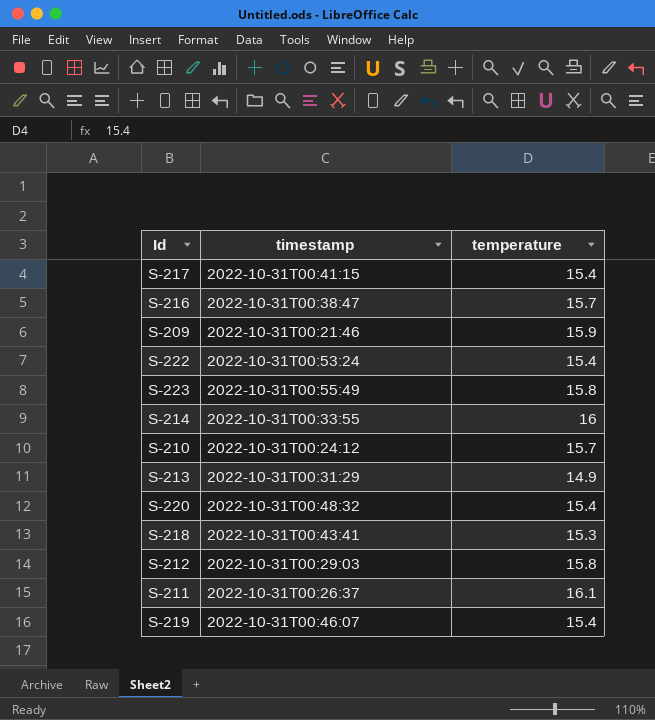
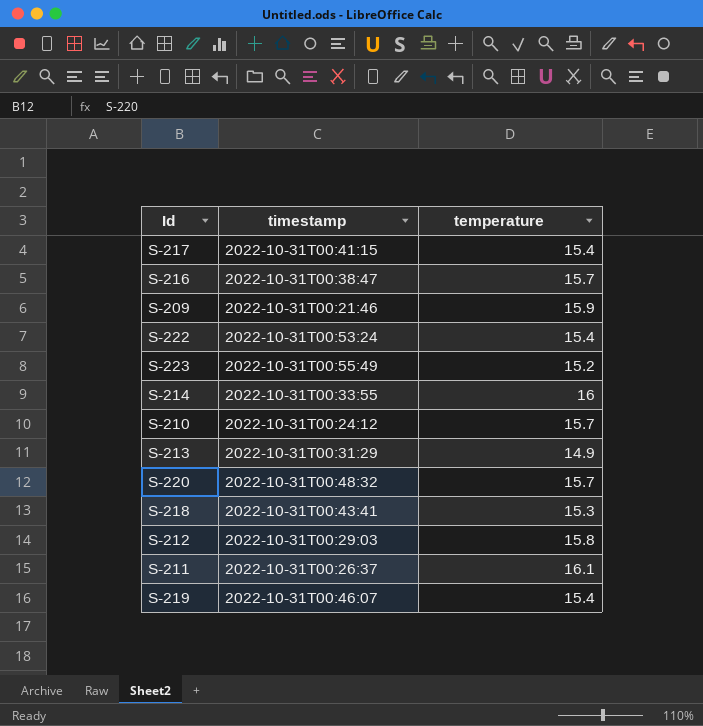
S-223 | temperature: 15.8 -> 15.2
S-220 | temperature: 15.4 -> 15.7

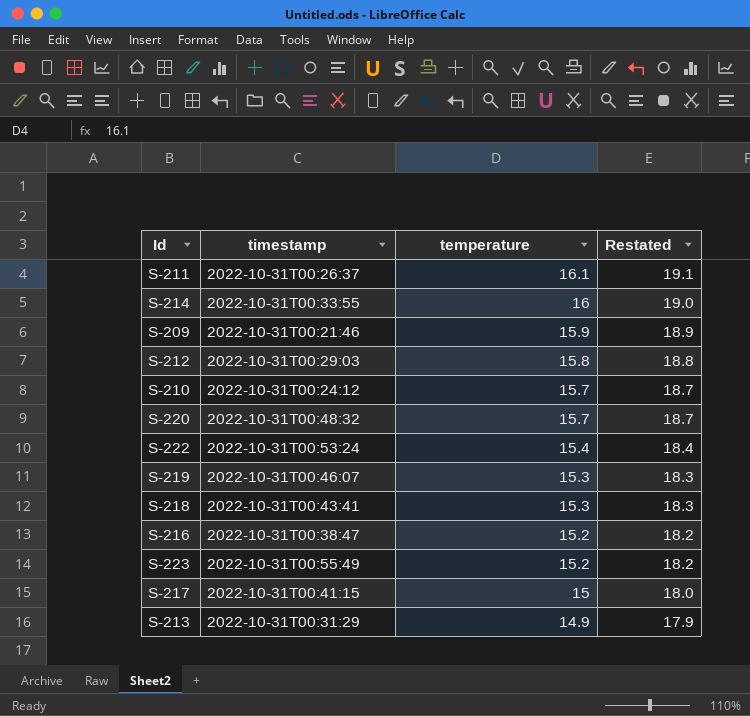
row order: none -> temperature descending
column Restated | formula: none -> [temperature] + 3
S-219 | temperature: 15.4 -> 15.3
S-216 | temperature: 15.7 -> 15.2
S-217 | temperature: 15.4 -> 15

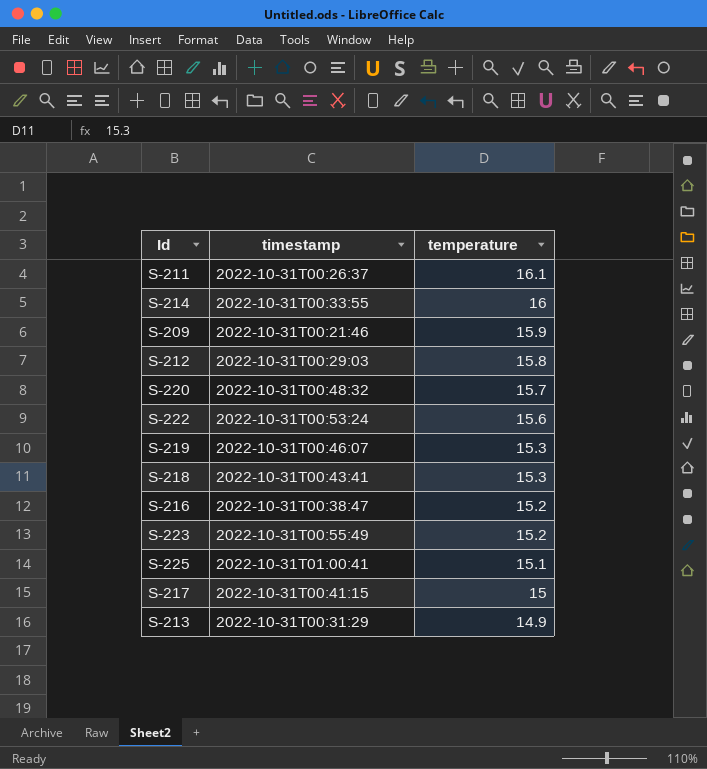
column Restated | formula: [temperature] + 3 -> none
row S-210: 2022-10-31T00:24:12 | 15.7 | 18.7 -> none
S-222 | temperature: 15.4 -> 15.6
row S-225: none -> 2022-10-31T01:00:41 | 15.1

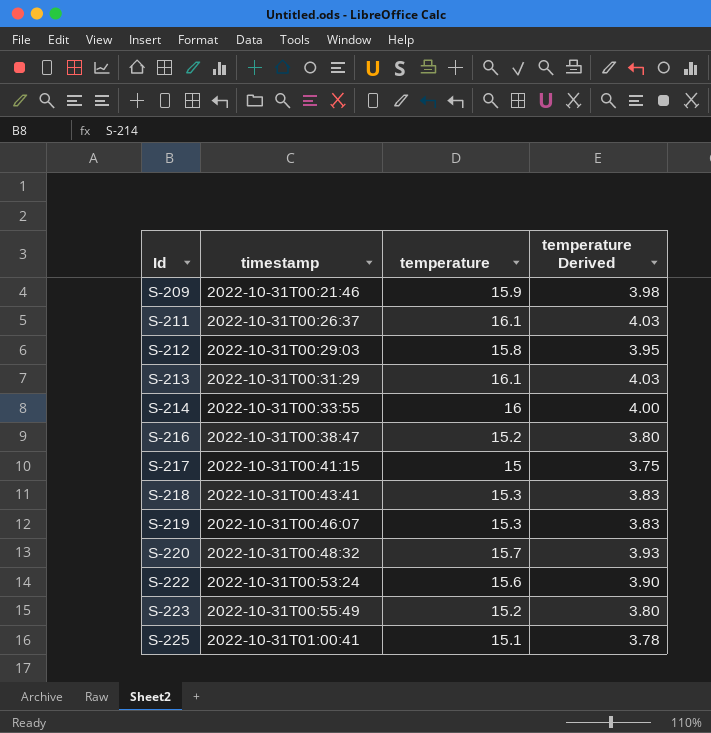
row order: temperature descending -> Id ascending
column temperature Derived | formula: none -> [temperature] * 0.25
S-213 | temperature: 14.9 -> 16.1

